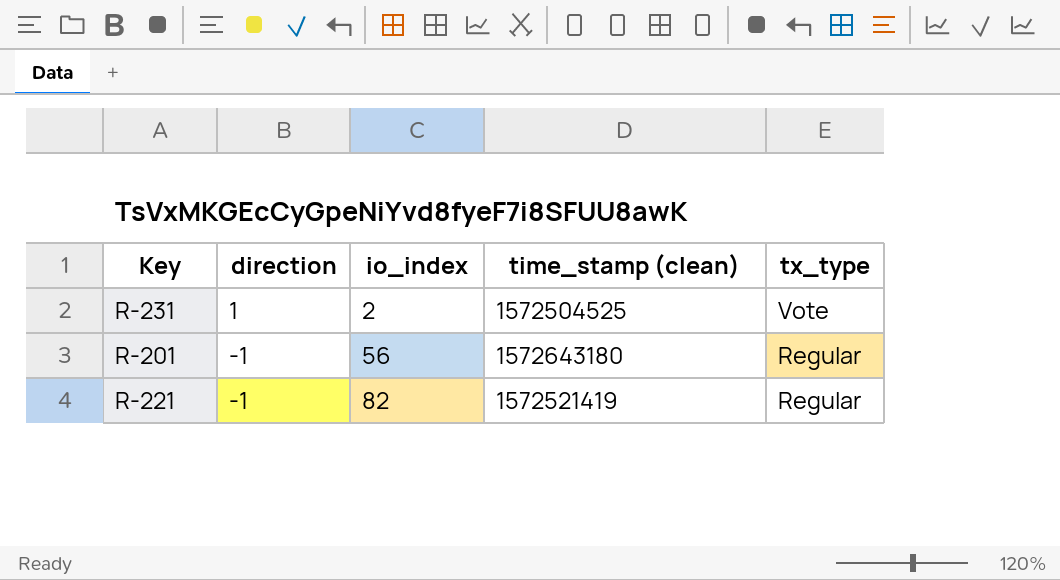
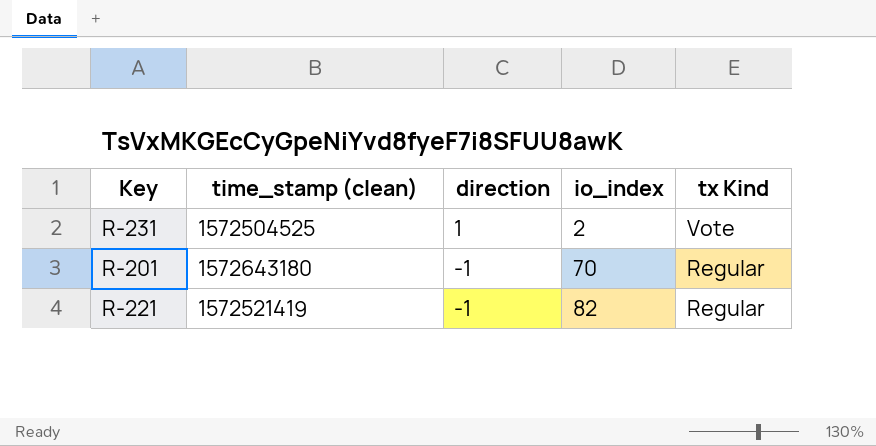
column time_stamp (clean) | position: 4 -> 2
column name: tx_type -> tx Kind
R-201 | io_index: 56 -> 70

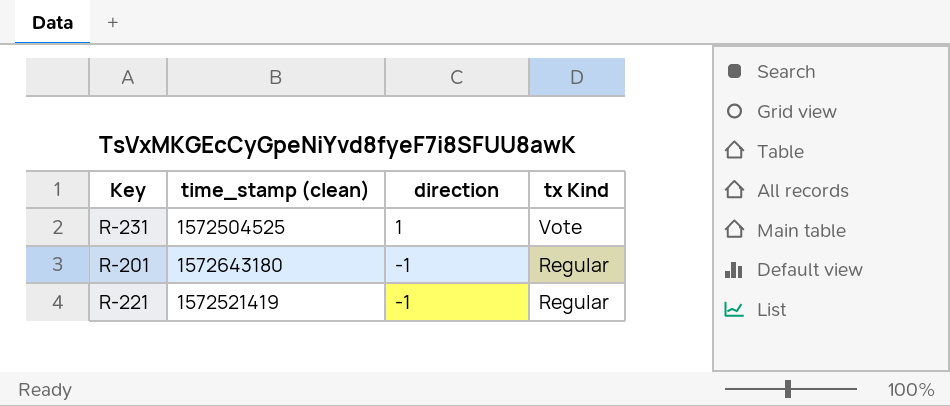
column io_index | position: 4 -> none

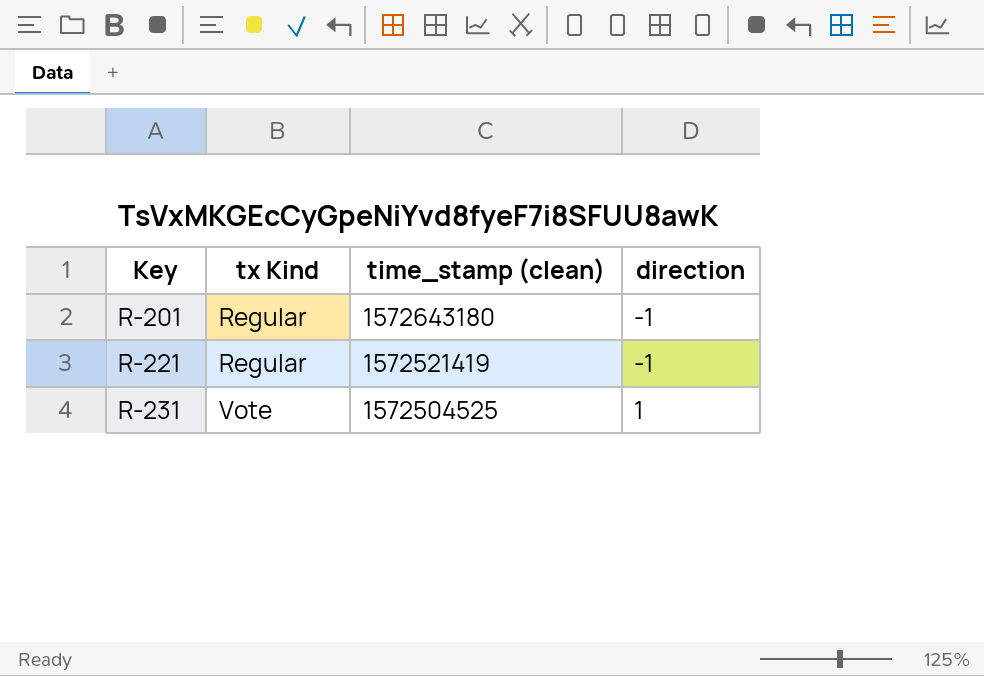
row order: direction descending -> Key ascending
column tx Kind | position: 4 -> 2

